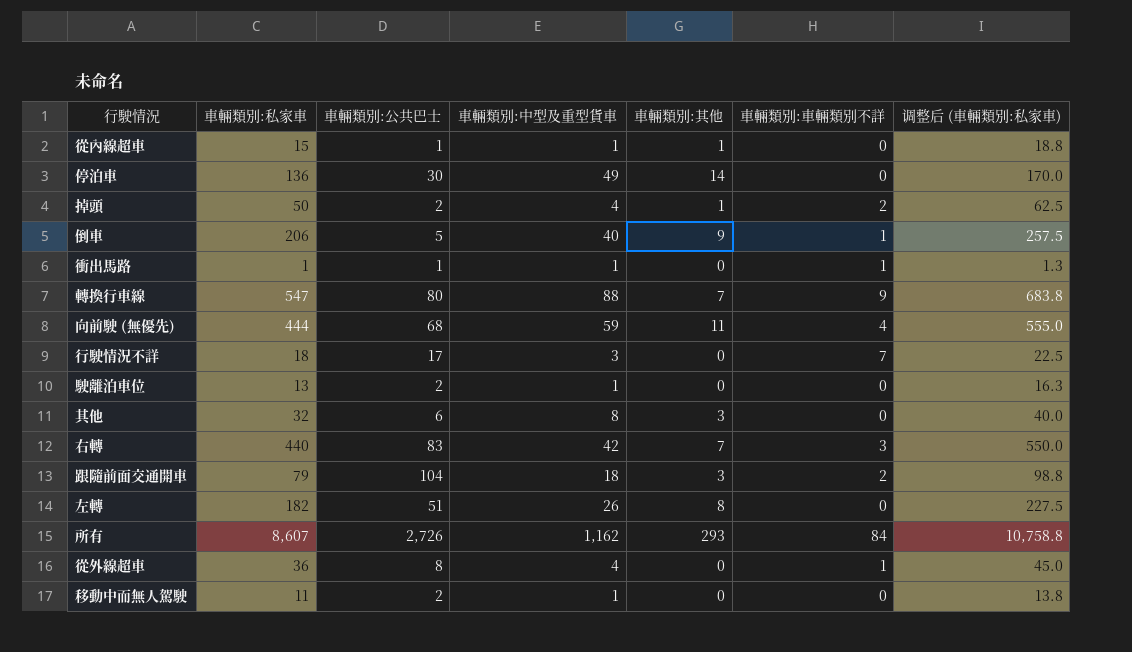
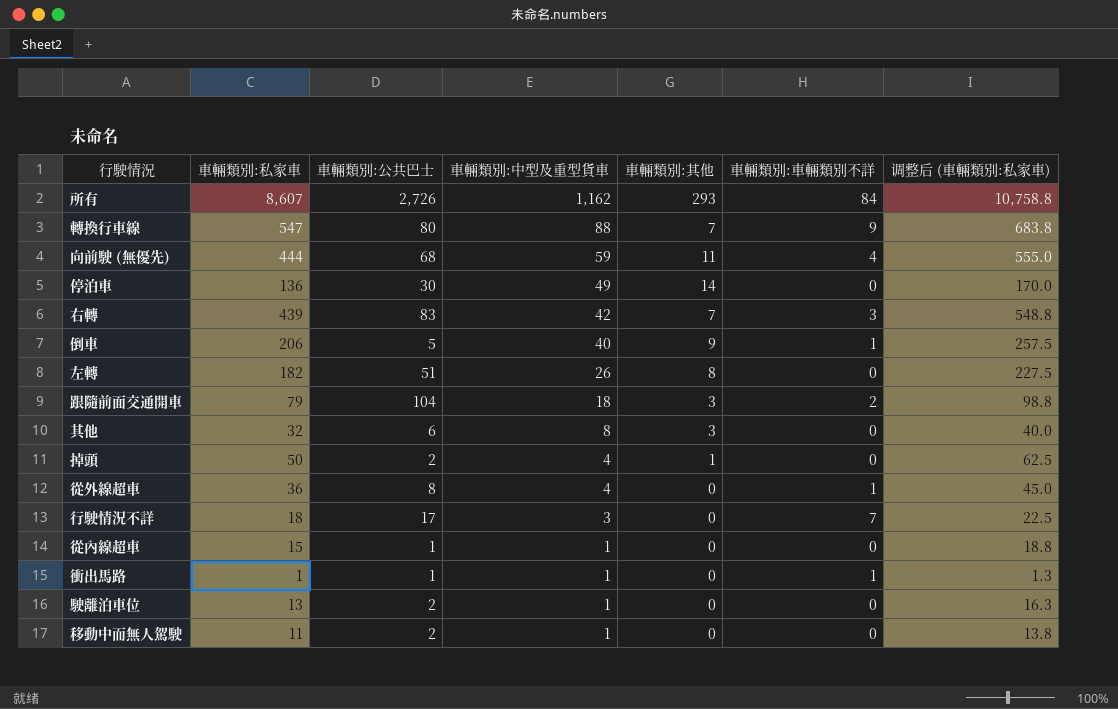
row order: none -> 車輛類別:中型及重型貨車 descending
右轉 | 車輛類別:私家車: 440 -> 439
右轉 | 调整后 (車輛類別:私家車): 550.0 -> 548.8
掉頭 | 車輛類別:車輛類別不詳: 2 -> 0
從內線超車 | 車輛類別:其他: 1 -> 0

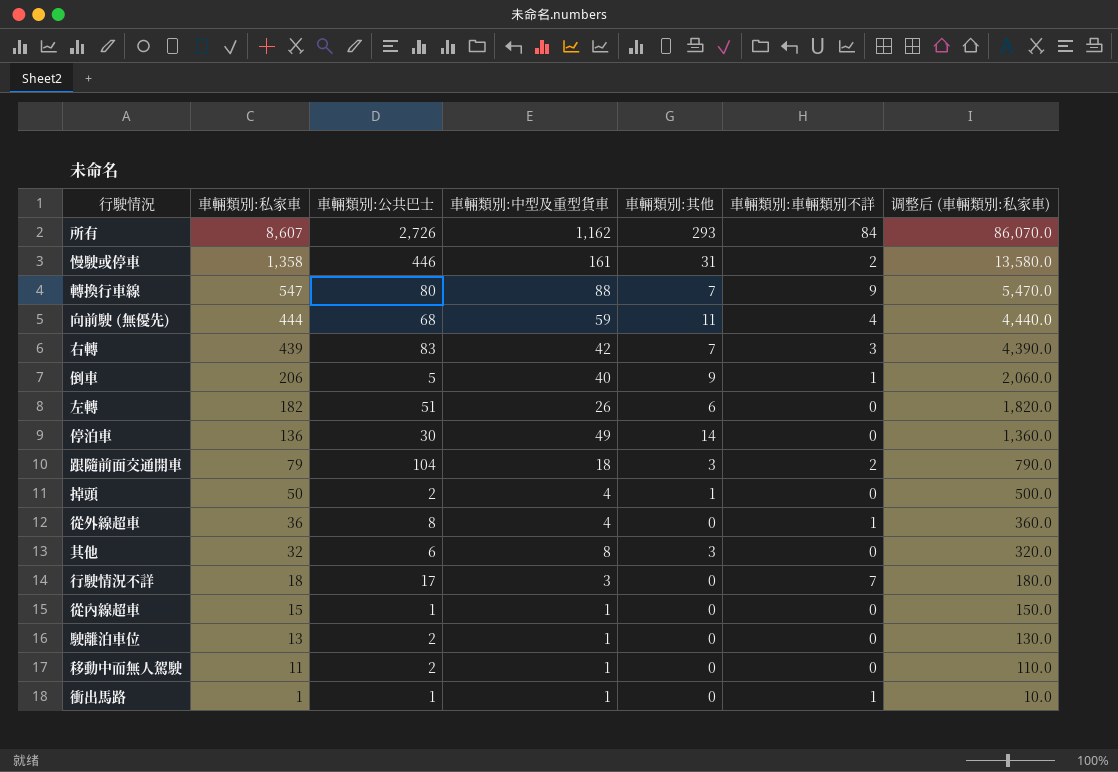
row order: 車輛類別:中型及重型貨車 descending -> 車輛類別:私家車 descending
column 调整后 (車輛類別:私家車) | formula: [車輛類別:私家車] * 1.25 -> [車輛類別:私家車] * 10
row 慢駛或停車: none -> 1,358 | 446 | 161 | 31 | 2 | 13,580.0
左轉 | 車輛類別:其他: 8 -> 6

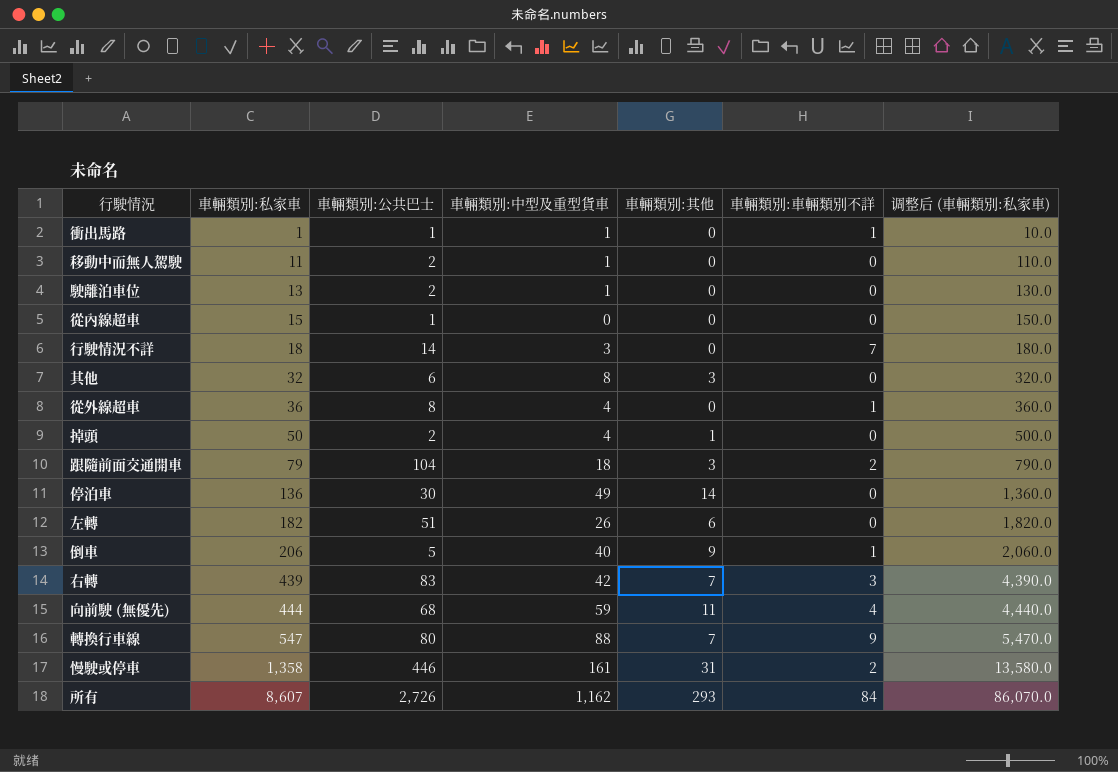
row order: 車輛類別:私家車 descending -> 車輛類別:私家車 ascending
從內線超車 | 車輛類別:中型及重型貨車: 1 -> 0
行駛情況不詳 | 車輛類別:公共巴士: 17 -> 14

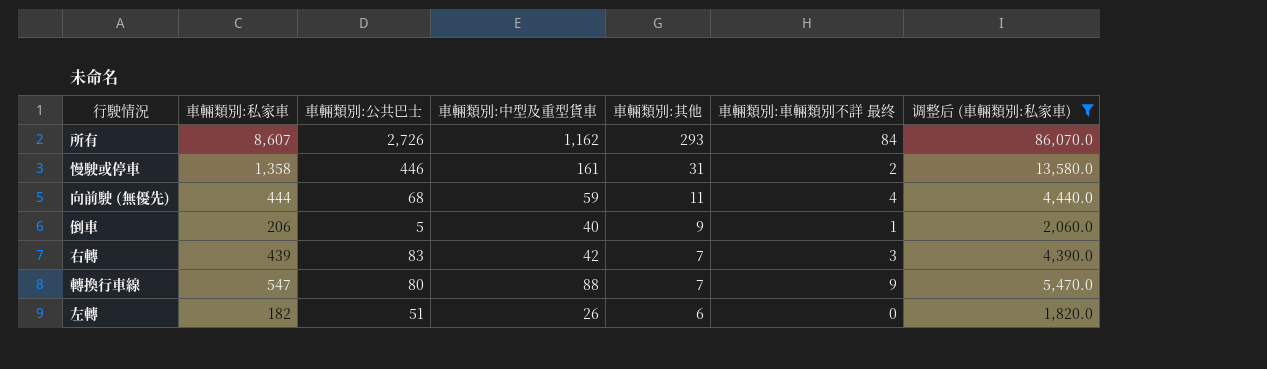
filter: none -> 调整后 (車輛類別:私家車) >= 1,820.0
row order: 車輛類別:私家車 ascending -> 車輛類別:其他 descending
column name: 車輛類別:車輛類別不詳 -> 車輛類別:車輛類別不詳 最终

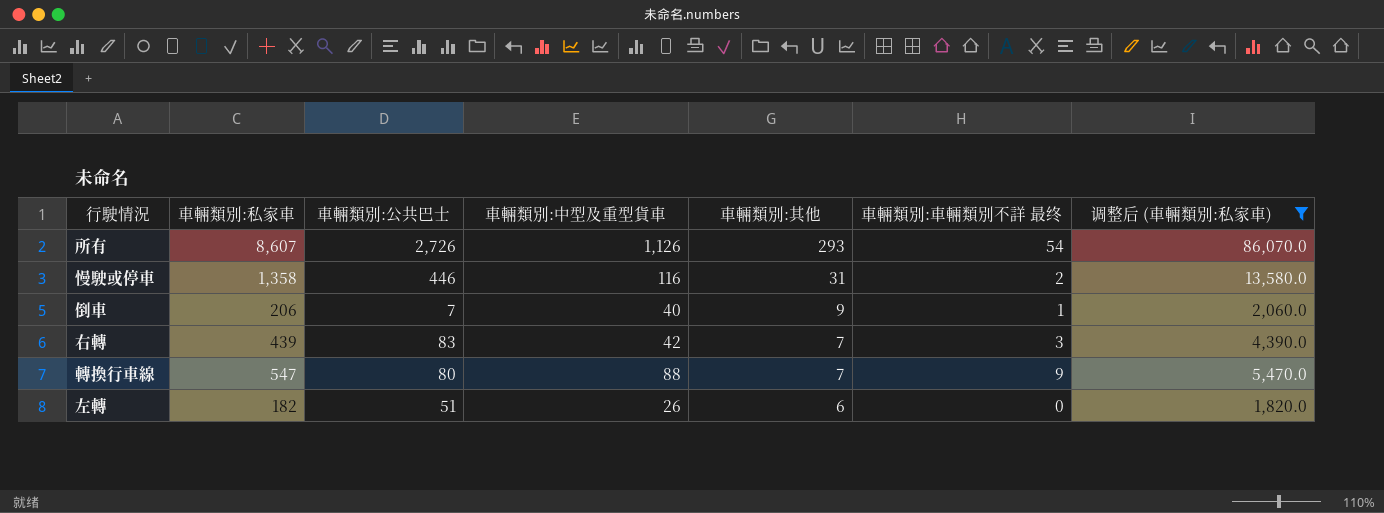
row 向前駛 (無優先): 444 | 68 | 59 | 11 | 4 | 4,440.0 -> none
所有 | 車輛類別:中型及重型貨車: 1,162 -> 1,126
所有 | 車輛類別:車輛類別不詳 最终: 84 -> 54
慢駛或停車 | 車輛類別:中型及重型貨車: 161 -> 116
倒車 | 車輛類別:公共巴士: 5 -> 7

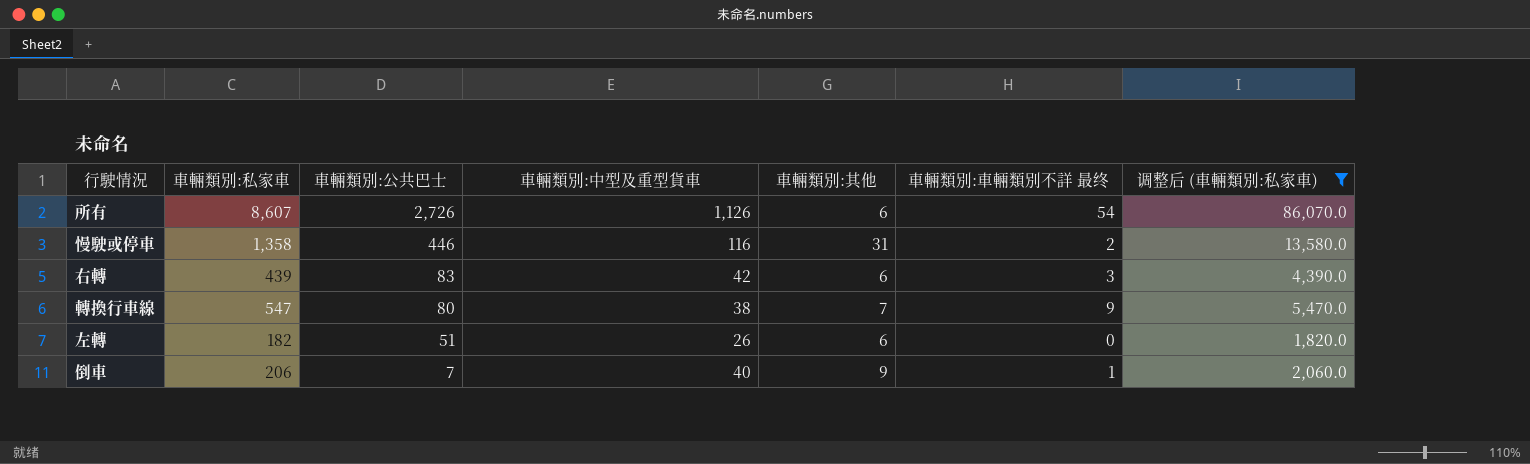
row order: 車輛類別:其他 descending -> 車輛類別:公共巴士 descending
所有 | 車輛類別:其他: 293 -> 6
右轉 | 車輛類別:其他: 7 -> 6
轉換行車線 | 車輛類別:中型及重型貨車: 88 -> 38

